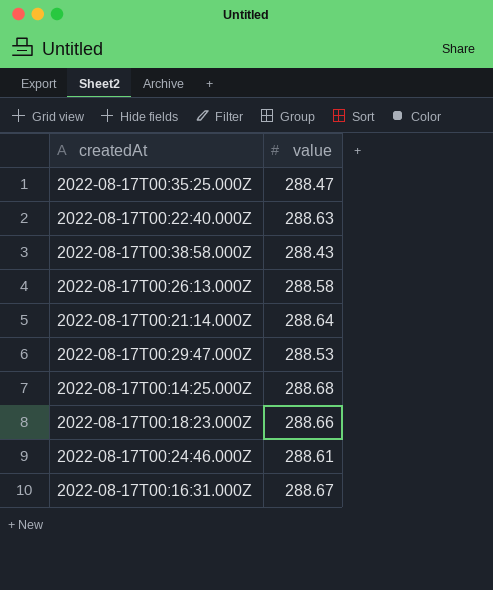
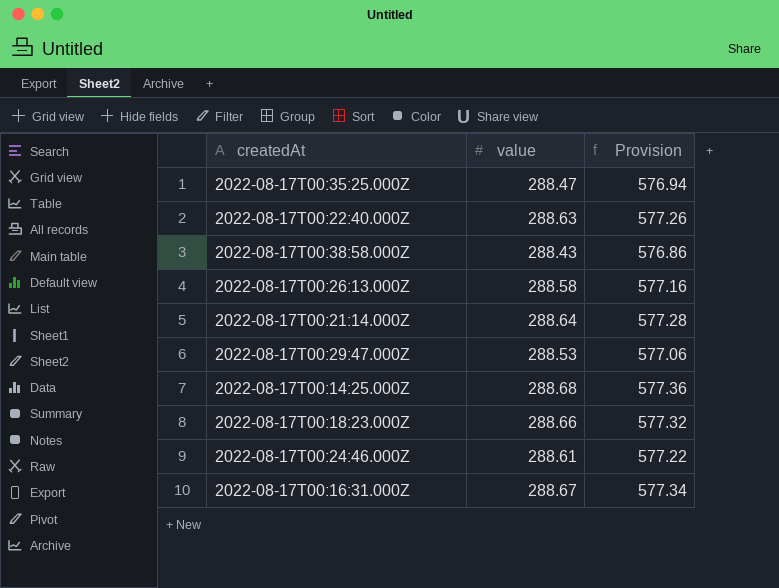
column Provision | formula: none -> [value] * 2

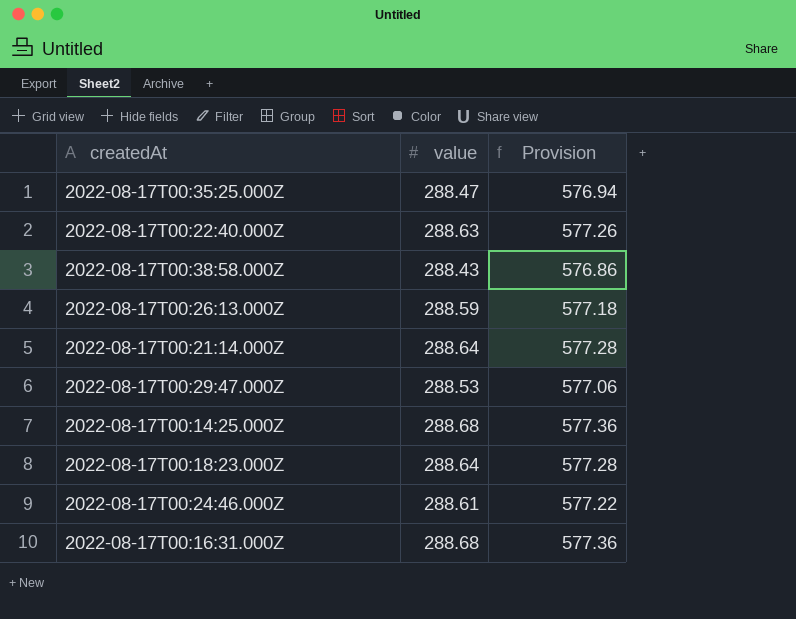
2022-08-17T00:26:13.000Z | value: 288.58 -> 288.59
2022-08-17T00:26:13.000Z | Provision: 577.16 -> 577.18
2022-08-17T00:18:23.000Z | value: 288.66 -> 288.64
2022-08-17T00:18:23.000Z | Provision: 577.32 -> 577.28
2022-08-17T00:16:31.000Z | value: 288.67 -> 288.68
2022-08-17T00:16:31.000Z | Provision: 577.34 -> 577.36

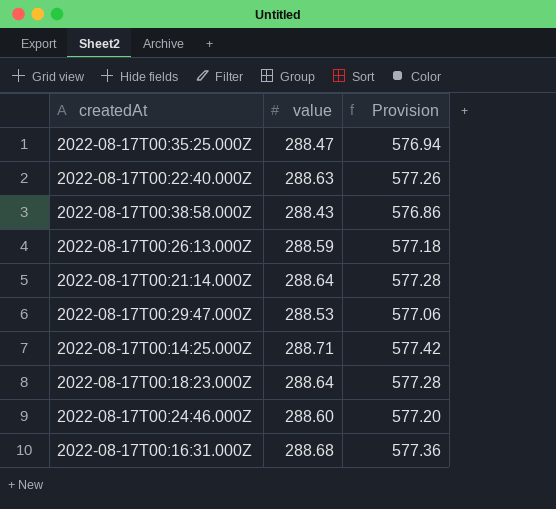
2022-08-17T00:14:25.000Z | value: 288.68 -> 288.71
2022-08-17T00:14:25.000Z | Provision: 577.36 -> 577.42
2022-08-17T00:24:46.000Z | value: 288.61 -> 288.60
2022-08-17T00:24:46.000Z | Provision: 577.22 -> 577.20

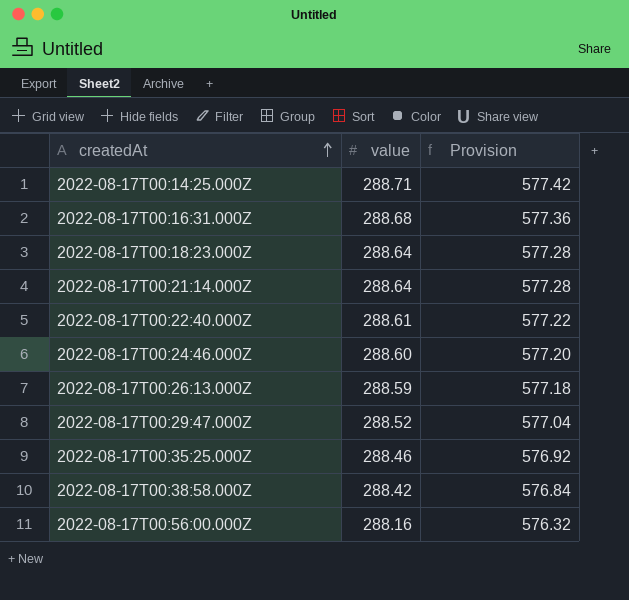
row order: none -> createdAt ascending
2022-08-17T00:22:40.000Z | value: 288.63 -> 288.61
2022-08-17T00:22:40.000Z | Provision: 577.26 -> 577.22
2022-08-17T00:29:47.000Z | value: 288.53 -> 288.52
2022-08-17T00:29:47.000Z | Provision: 577.06 -> 577.04
2022-08-17T00:35:25.000Z | value: 288.47 -> 288.46
2022-08-17T00:35:25.000Z | Provision: 576.94 -> 576.92
2022-08-17T00:38:58.000Z | value: 288.43 -> 288.42
2022-08-17T00:38:58.000Z | Provision: 576.86 -> 576.84
row 2022-08-17T00:56:00.000Z: none -> 288.16 | 576.32

